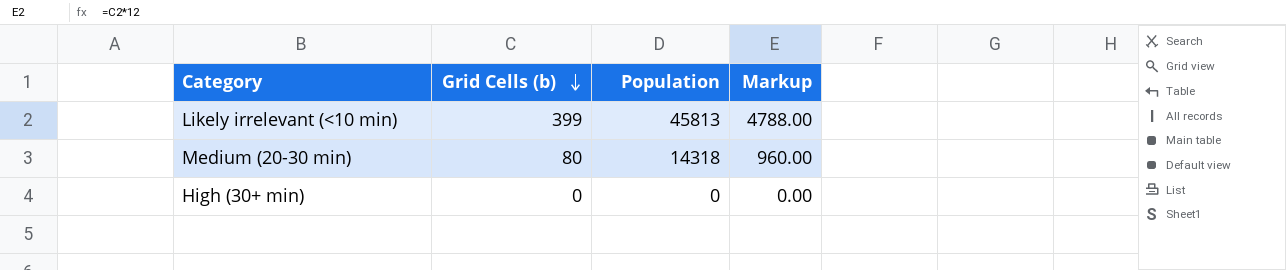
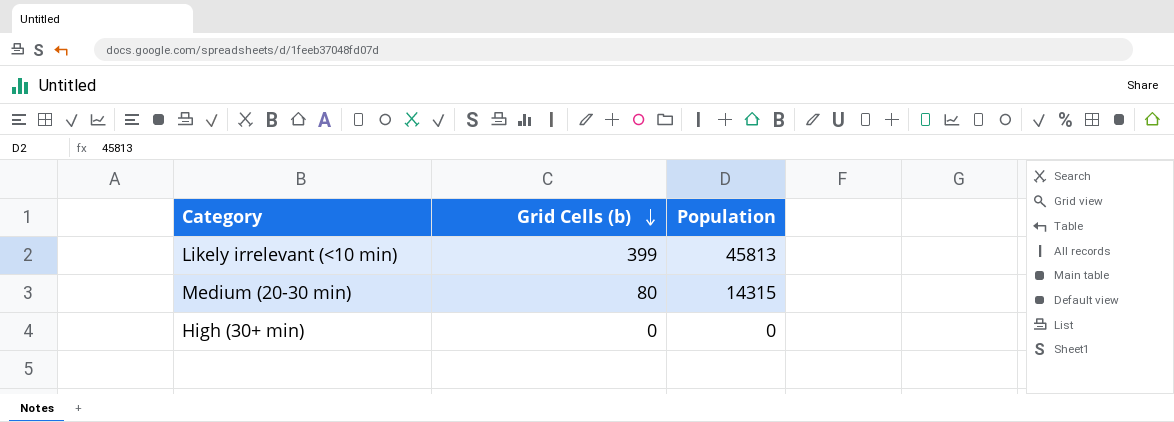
column Markup | formula: [Grid Cells (b)] * 12 -> none
Medium (20-30 min) | Population: 14318 -> 14315

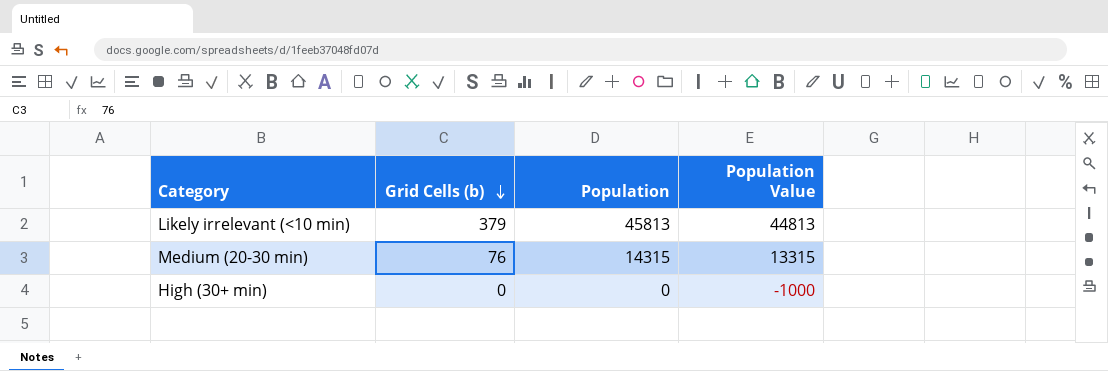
column Population Value | formula: none -> [Population] - 1000
Likely irrelevant (<10 min) | Grid Cells (b): 399 -> 379
Medium (20-30 min) | Grid Cells (b): 80 -> 76

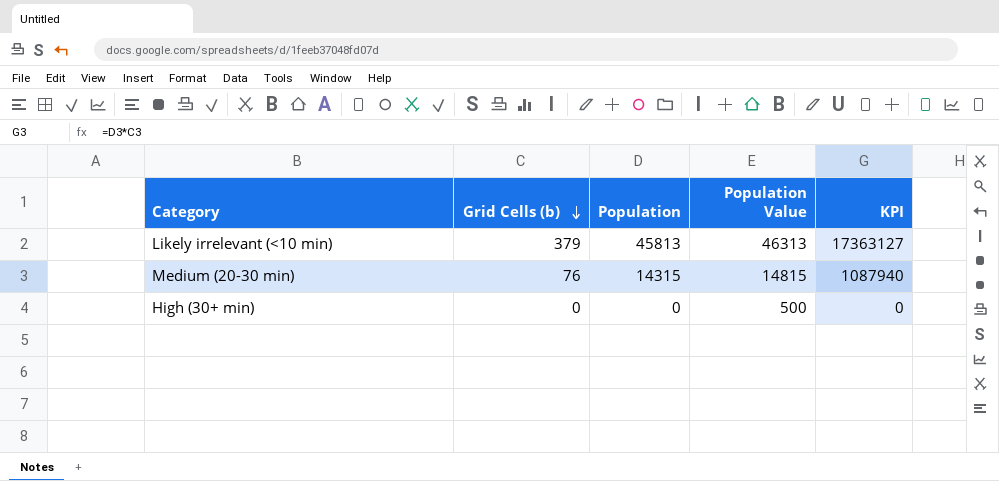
column Population Value | formula: [Population] - 1000 -> [Population] + 500
column KPI | formula: none -> [Grid Cells (b)] * [Population]

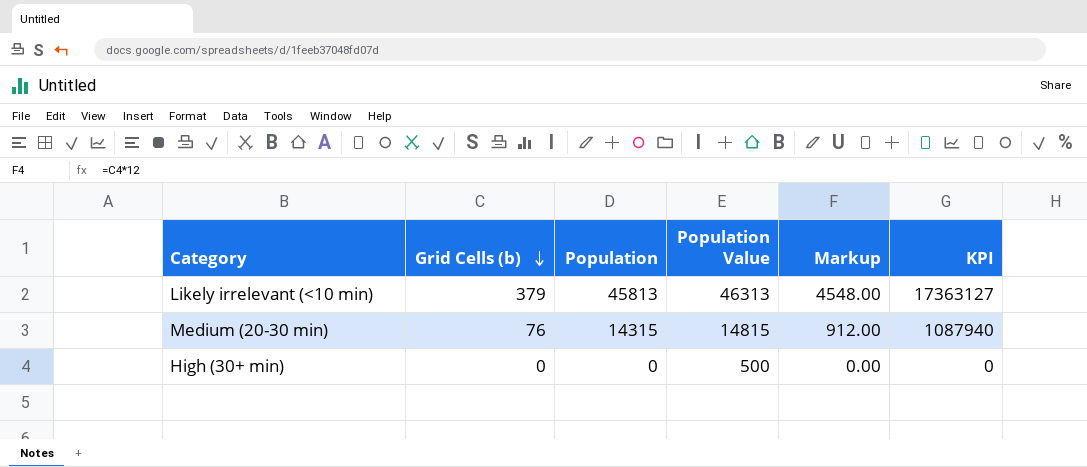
column Markup | formula: none -> [Grid Cells (b)] * 12

